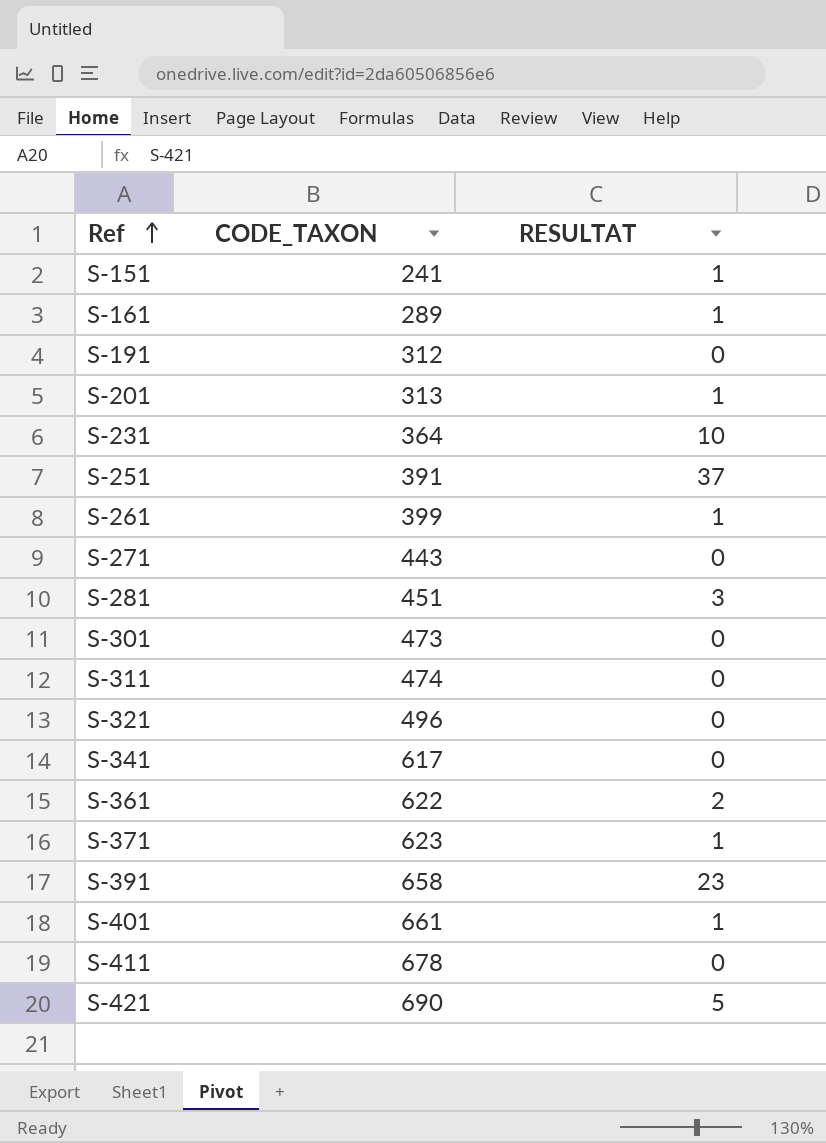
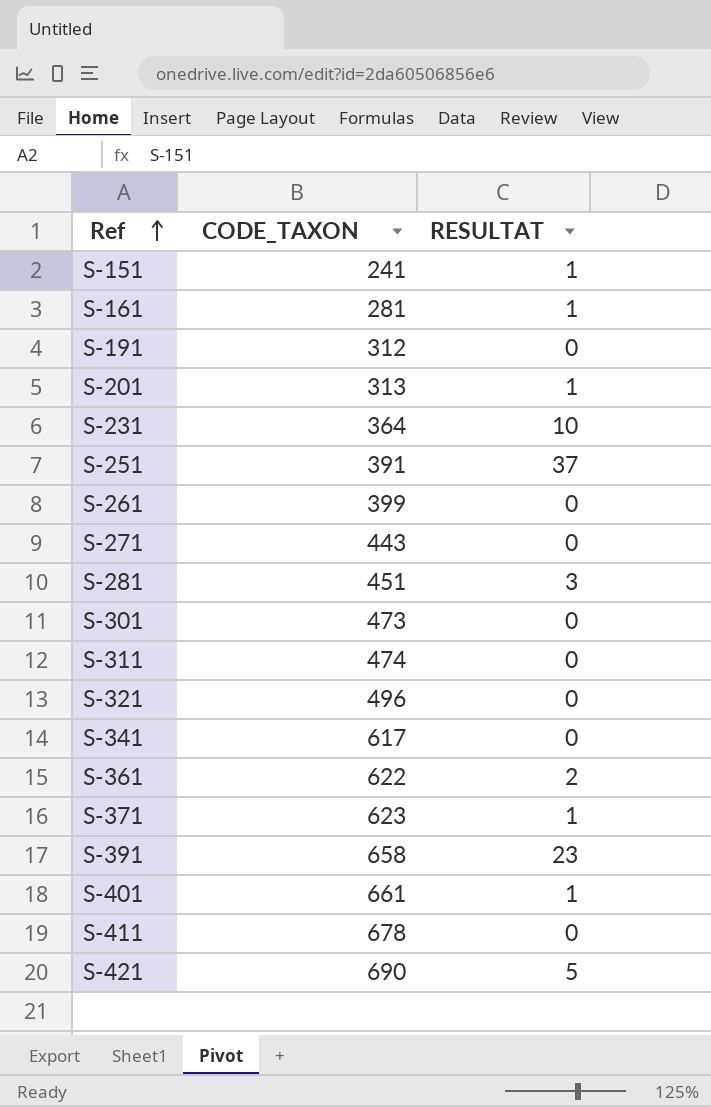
S-161 | CODE_TAXON: 289 -> 281
S-261 | RESULTAT: 1 -> 0

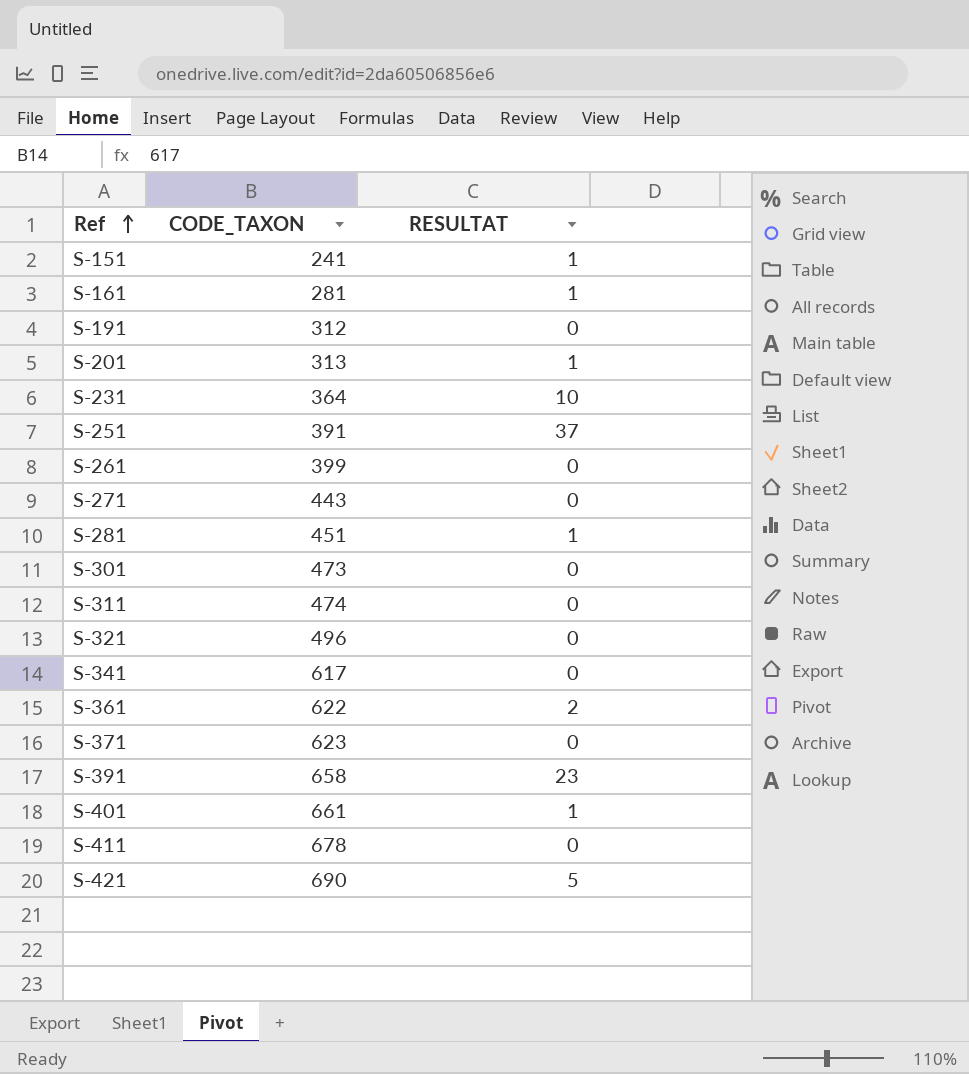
S-281 | RESULTAT: 3 -> 1
S-371 | RESULTAT: 1 -> 0

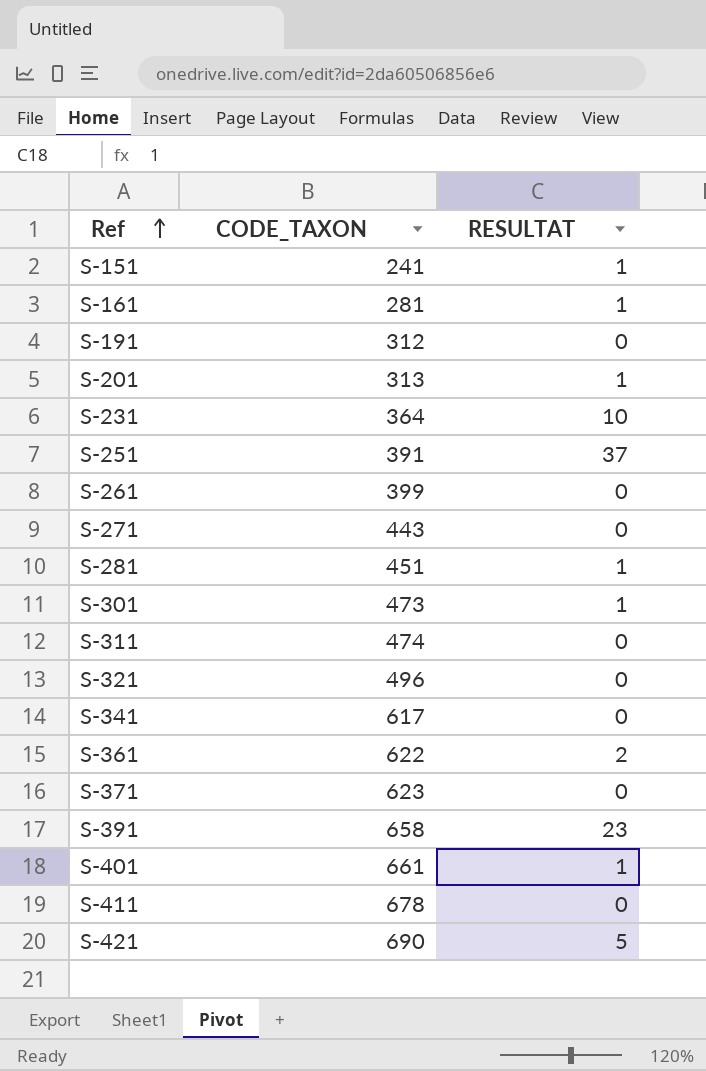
S-301 | RESULTAT: 0 -> 1

